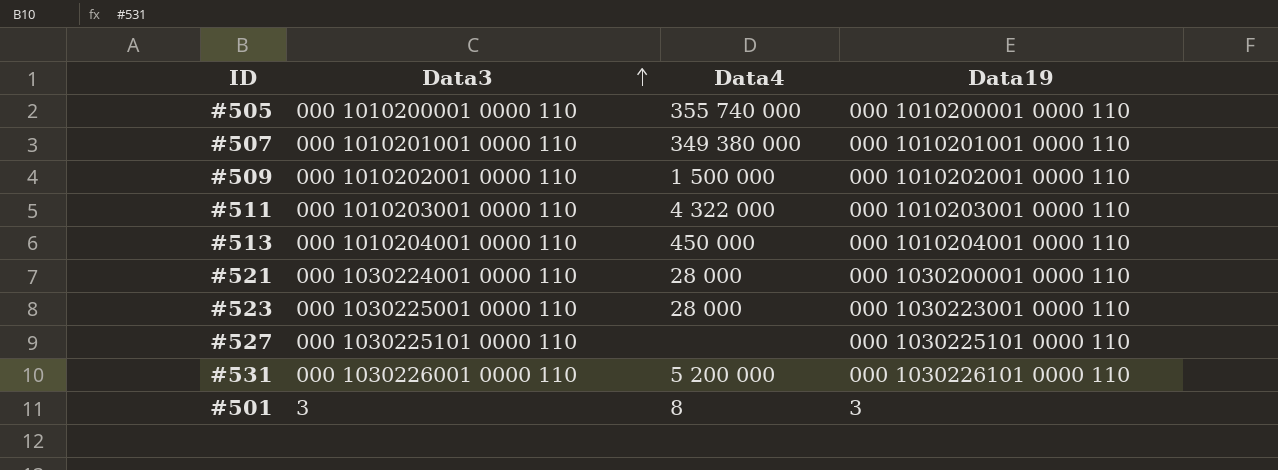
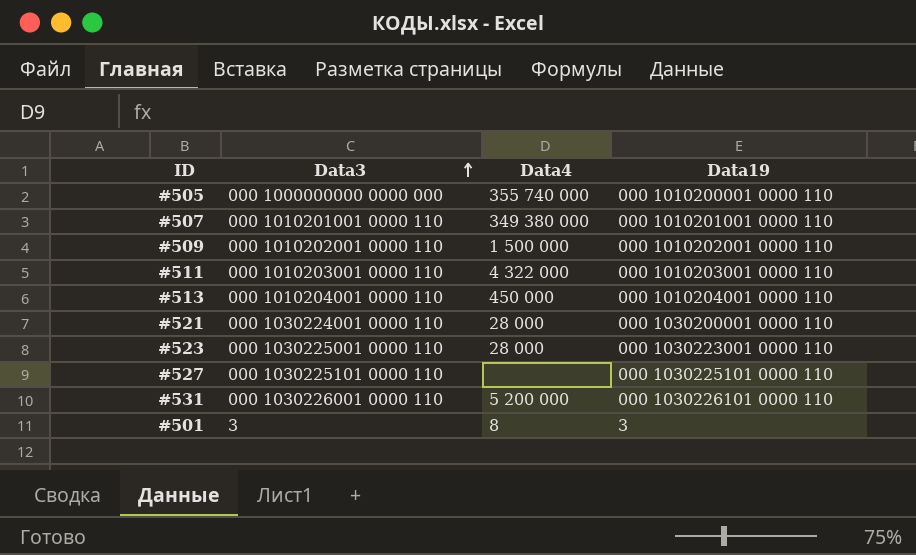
#505 | Data3: 000 1010200001 0000 110 -> 000 1000000000 0000 000

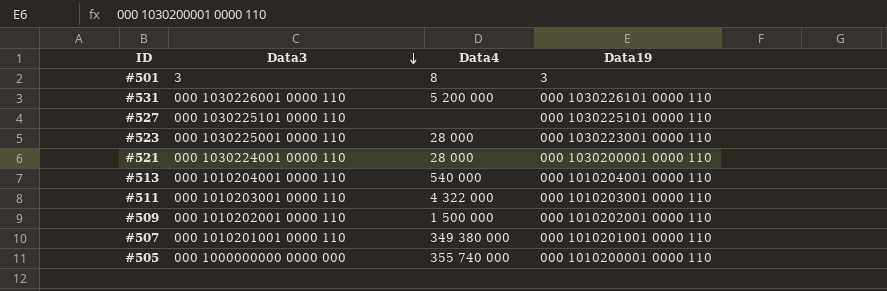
row order: Data3 ascending -> Data3 descending
#513 | Data4: 450 000 -> 540 000

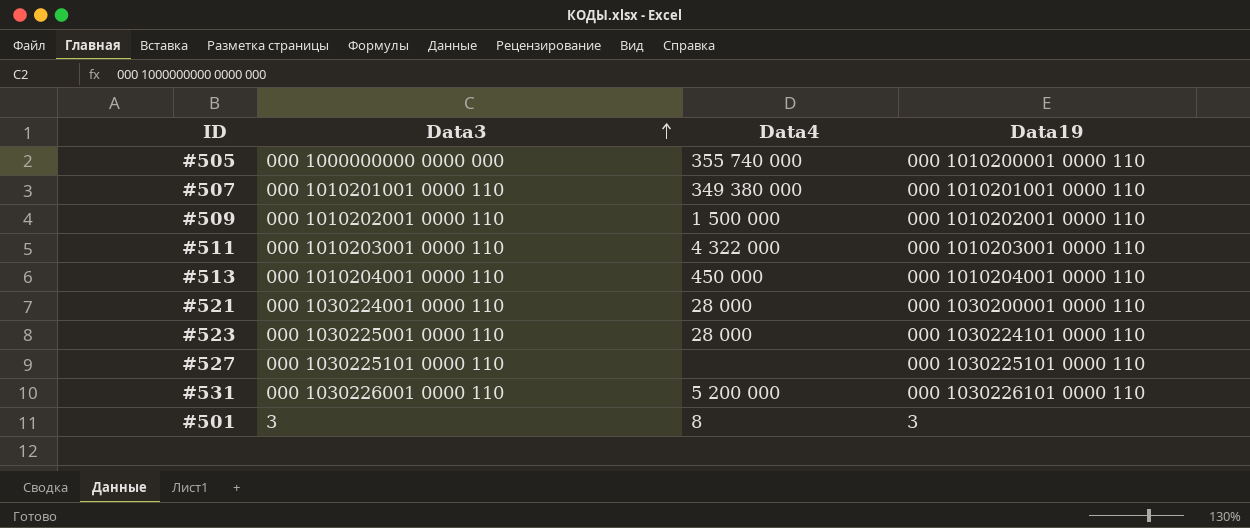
row order: Data3 descending -> Data3 ascending
#513 | Data4: 540 000 -> 450 000
#523 | Data19: 000 1030223001 0000 110 -> 000 1030224101 0000 110

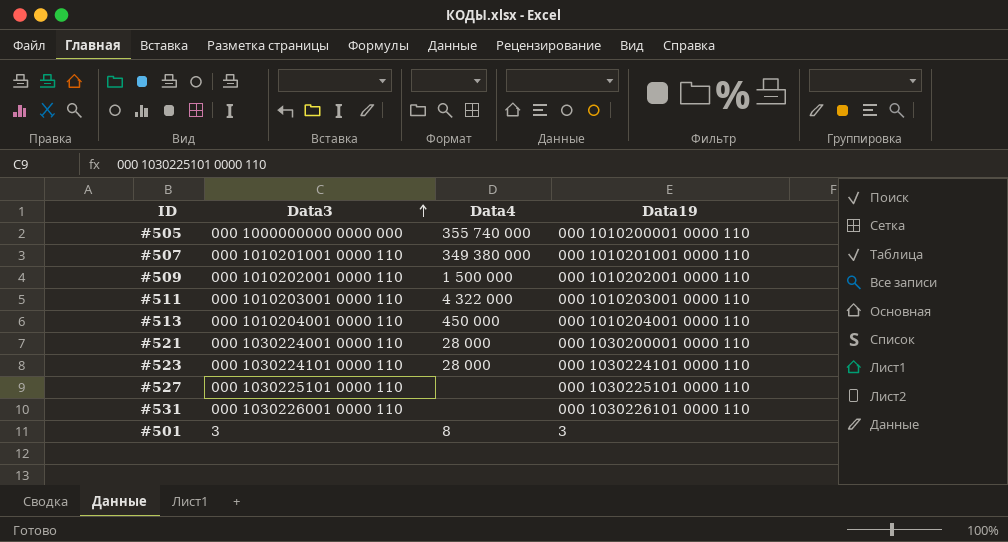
#523 | Data3: 000 1030225001 0000 110 -> 000 1030224101 0000 110
#531 | Data4: 5 200 000 -> none

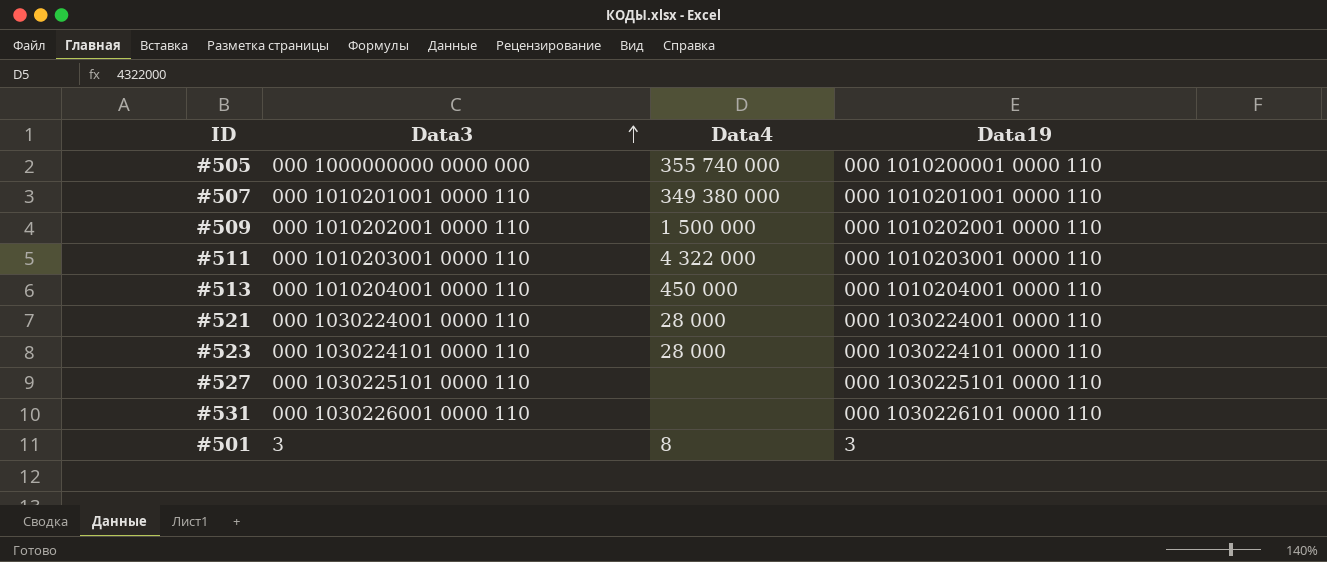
#521 | Data19: 000 1030200001 0000 110 -> 000 1030224001 0000 110

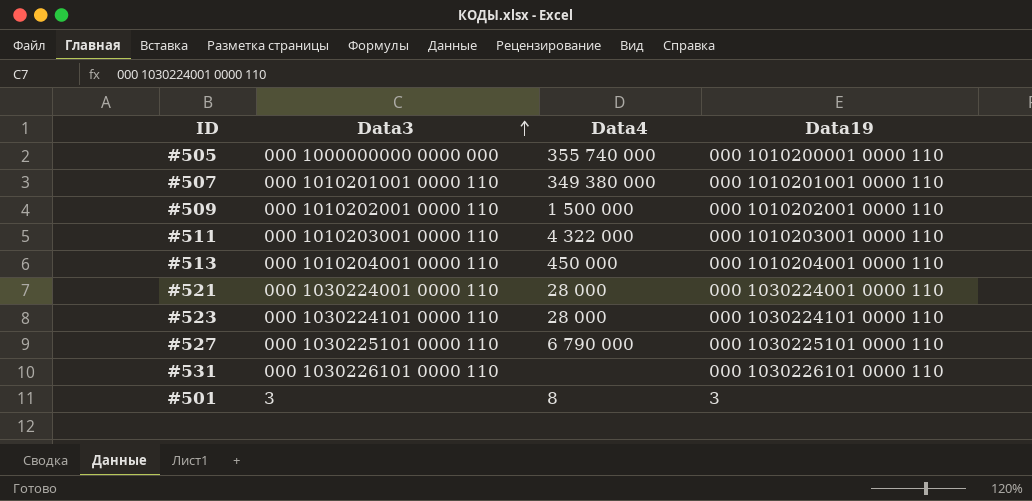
#527 | Data4: none -> 6 790 000
#531 | Data3: 000 1030226001 0000 110 -> 000 1030226101 0000 110

